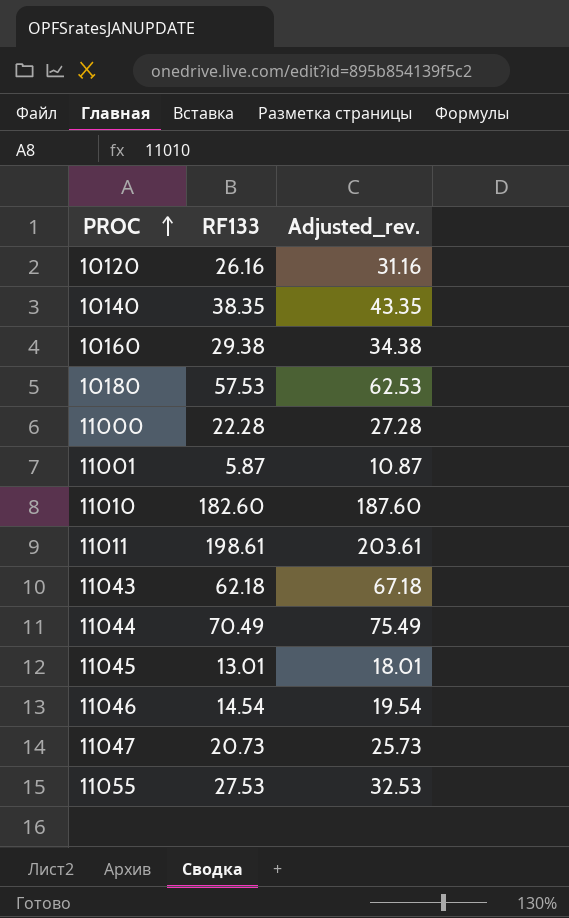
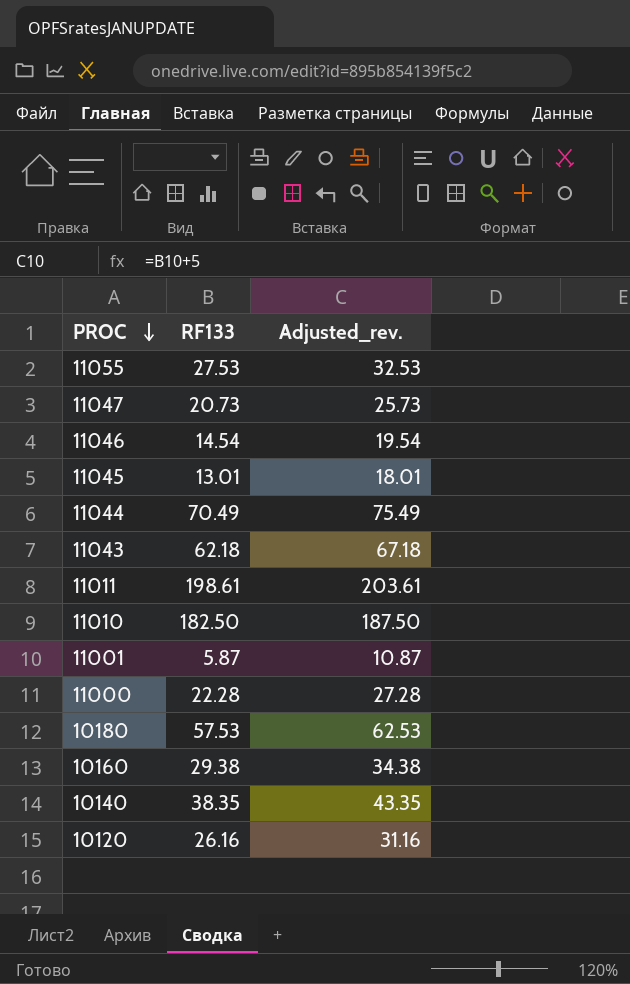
row order: PROC ascending -> PROC descending
11010 | RF133: 182.60 -> 182.50
11010 | Adjusted_rev.: 187.60 -> 187.50

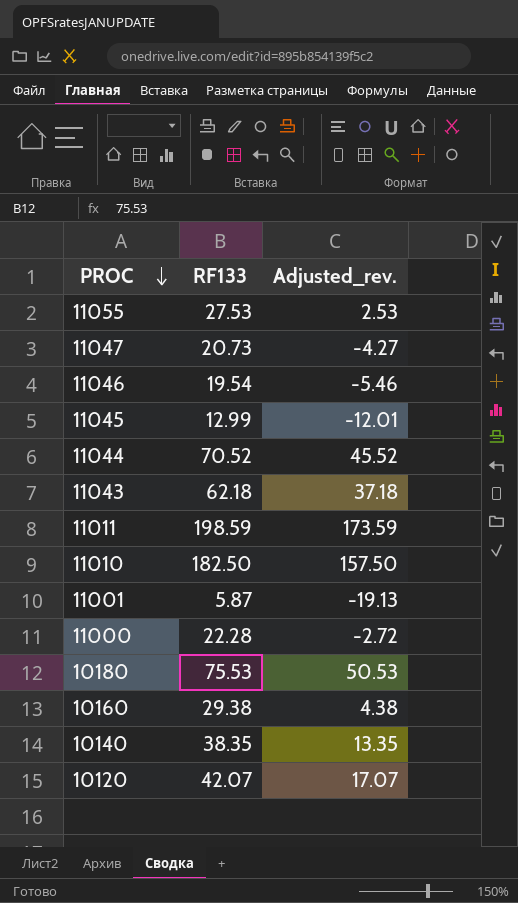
column Adjusted_rev. | formula: [RF133] + 5 -> [RF133] - 25
11046 | RF133: 14.54 -> 19.54
11045 | RF133: 13.01 -> 12.99
11044 | RF133: 70.49 -> 70.52
11011 | RF133: 198.61 -> 198.59
10180 | RF133: 57.53 -> 75.53
10120 | RF133: 26.16 -> 42.07

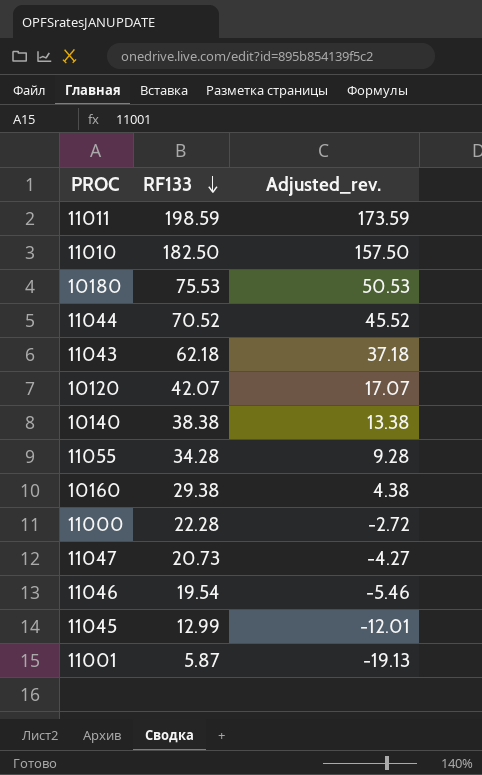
row order: PROC descending -> RF133 descending
10140 | RF133: 38.35 -> 38.38
10140 | Adjusted_rev.: 13.35 -> 13.38
11055 | RF133: 27.53 -> 34.28
11055 | Adjusted_rev.: 2.53 -> 9.28

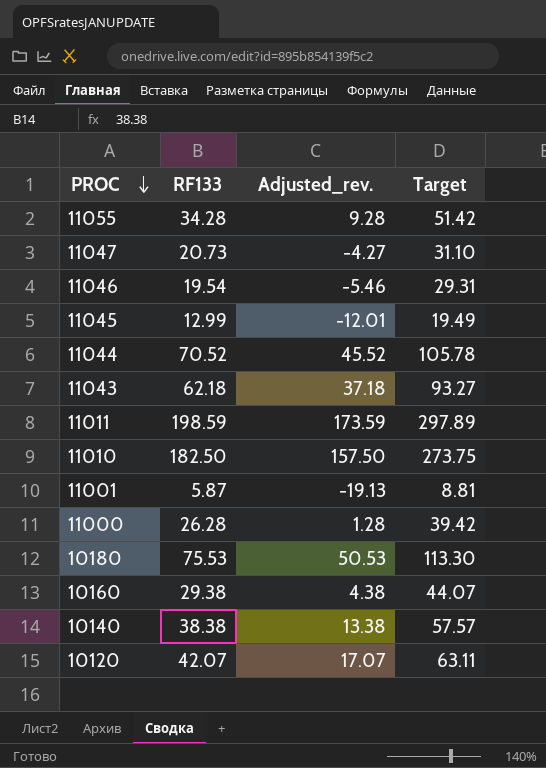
row order: RF133 descending -> PROC descending
column Target | formula: none -> [RF133] * 1.5
11000 | RF133: 22.28 -> 26.28
11000 | Adjusted_rev.: -2.72 -> 1.28

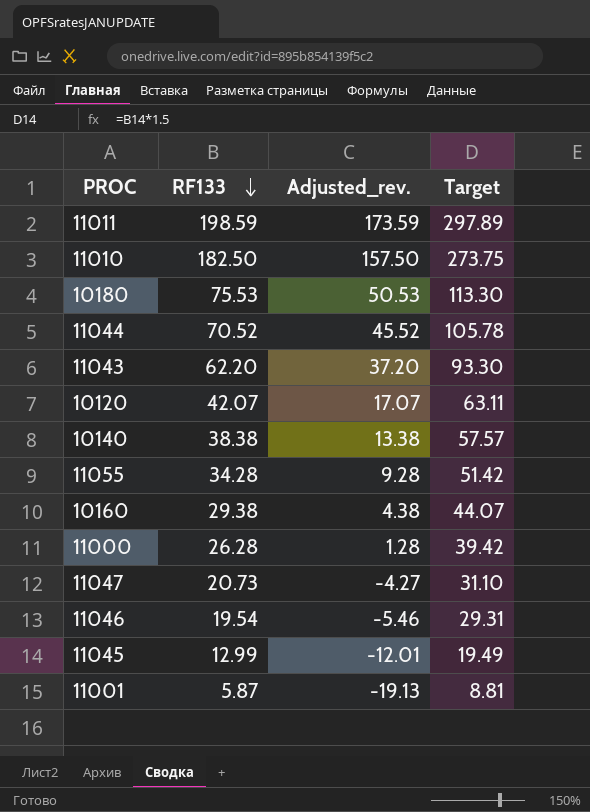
row order: PROC descending -> RF133 descending
11043 | RF133: 62.18 -> 62.20
11043 | Adjusted_rev.: 37.18 -> 37.20
11043 | Target: 93.27 -> 93.30

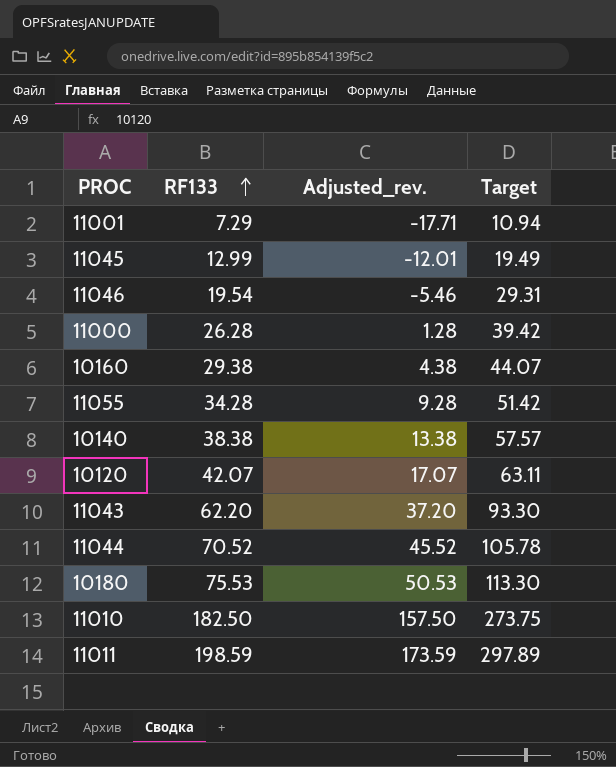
row order: RF133 descending -> RF133 ascending
row 11047: 20.73 | -4.27 | 31.10 -> none
11001 | RF133: 5.87 -> 7.29
11001 | Adjusted_rev.: -19.13 -> -17.71
11001 | Target: 8.81 -> 10.94

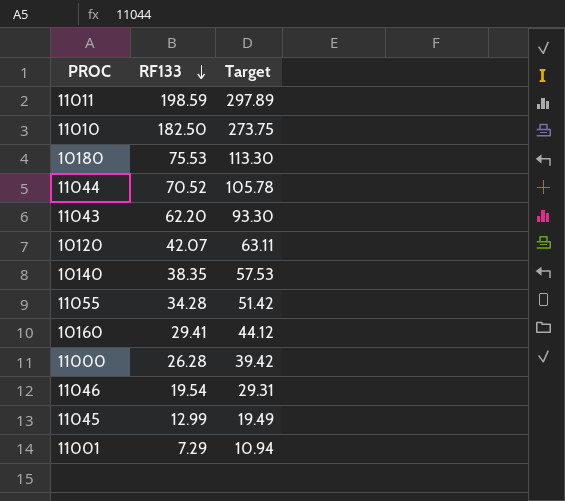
row order: RF133 ascending -> RF133 descending
column Adjusted_rev. | formula: [RF133] - 25 -> none
10140 | RF133: 38.38 -> 38.35
10140 | Target: 57.57 -> 57.53
10160 | RF133: 29.38 -> 29.41
10160 | Target: 44.07 -> 44.12

